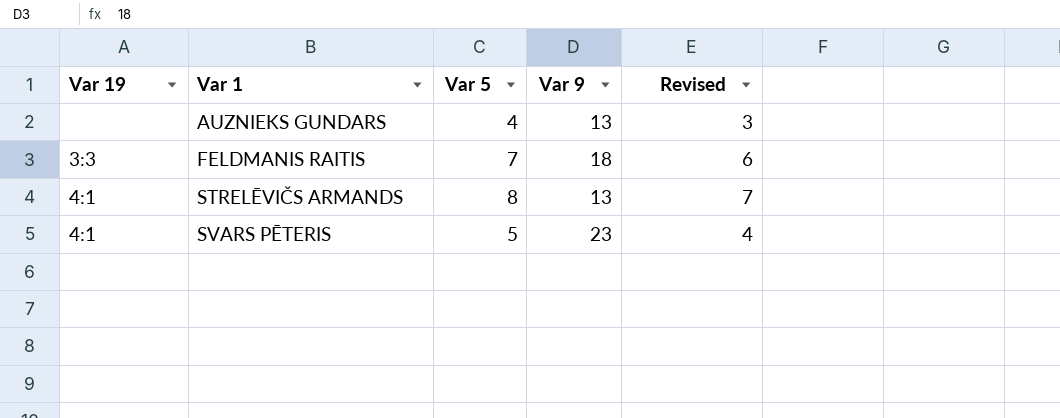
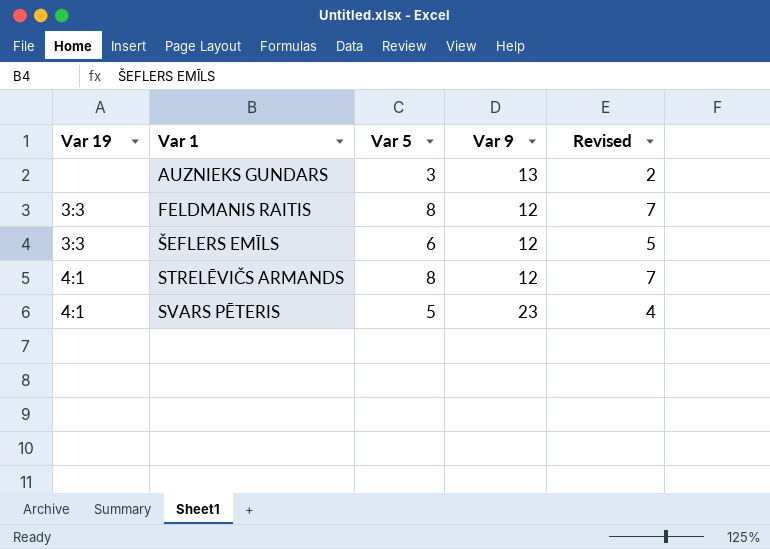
AUZNIEKS GUNDARS | Var 5: 4 -> 3
AUZNIEKS GUNDARS | Revised: 3 -> 2
FELDMANIS RAITIS | Var 5: 7 -> 8
FELDMANIS RAITIS | Var 9: 18 -> 12
FELDMANIS RAITIS | Revised: 6 -> 7
row ŠEFLERS EMĪLS: none -> 3:3 | 6 | 12 | 5
STRELĒVIČS ARMANDS | Var 9: 13 -> 12

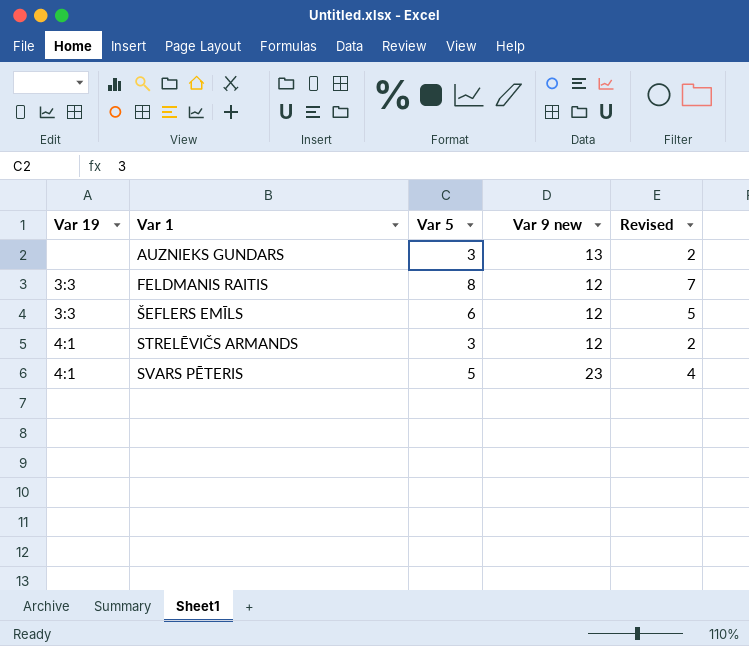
column name: Var 9 -> Var 9 new
STRELĒVIČS ARMANDS | Var 5: 8 -> 3
STRELĒVIČS ARMANDS | Revised: 7 -> 2

